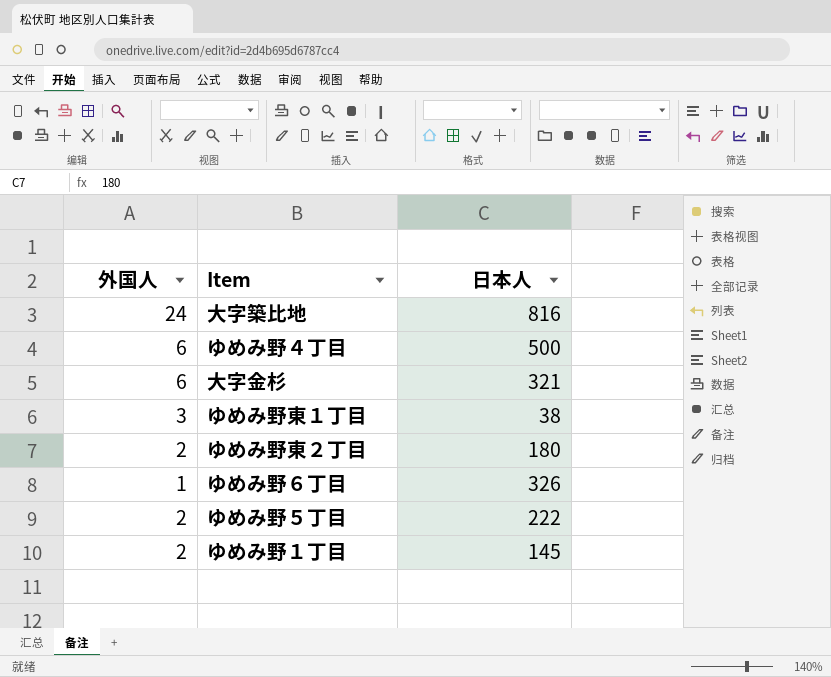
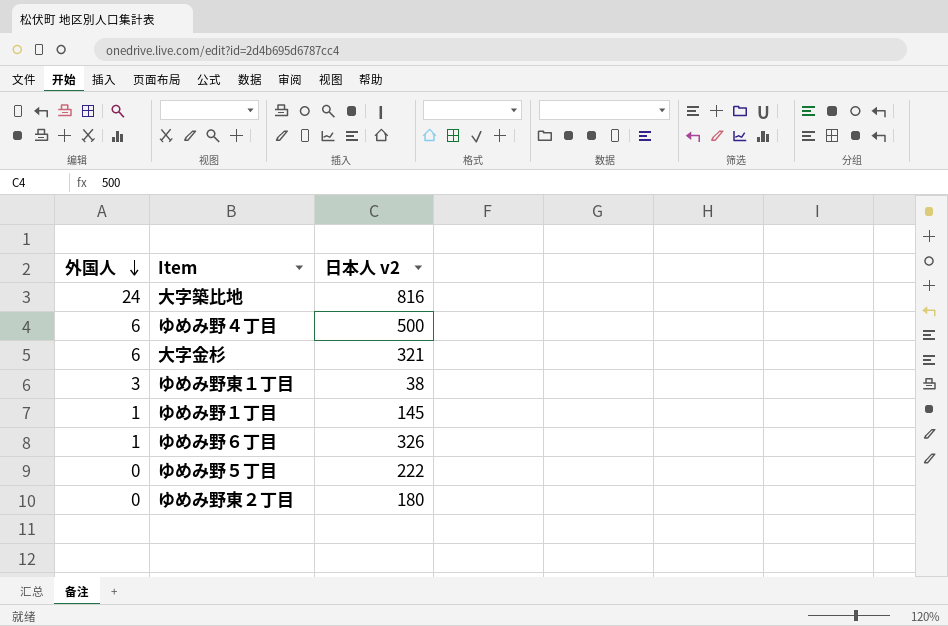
row order: none -> 外国人 descending
column name: 日本人 -> 日本人 v2
ゆめみ野１丁目 | 外国人: 2 -> 1
ゆめみ野５丁目 | 外国人: 2 -> 0
ゆめみ野東２丁目 | 外国人: 2 -> 0

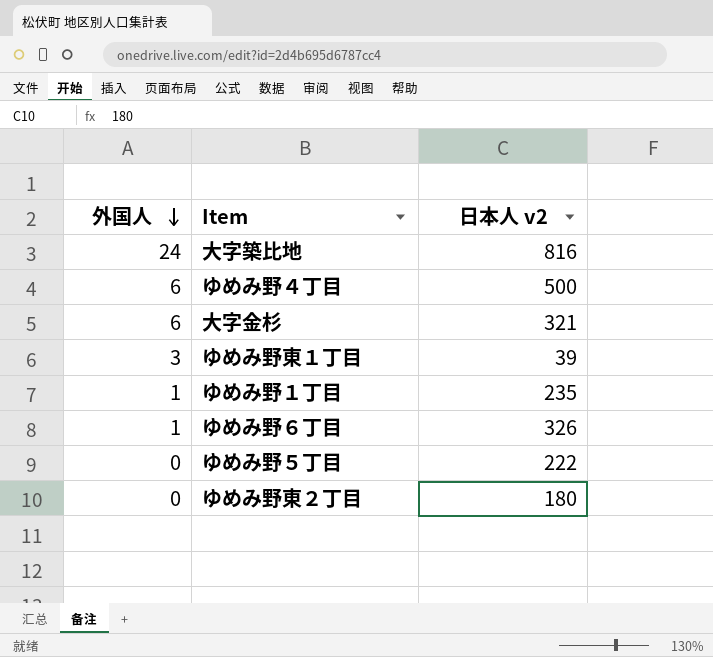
ゆめみ野東１丁目 | 日本人 v2: 38 -> 39
ゆめみ野１丁目 | 日本人 v2: 145 -> 235

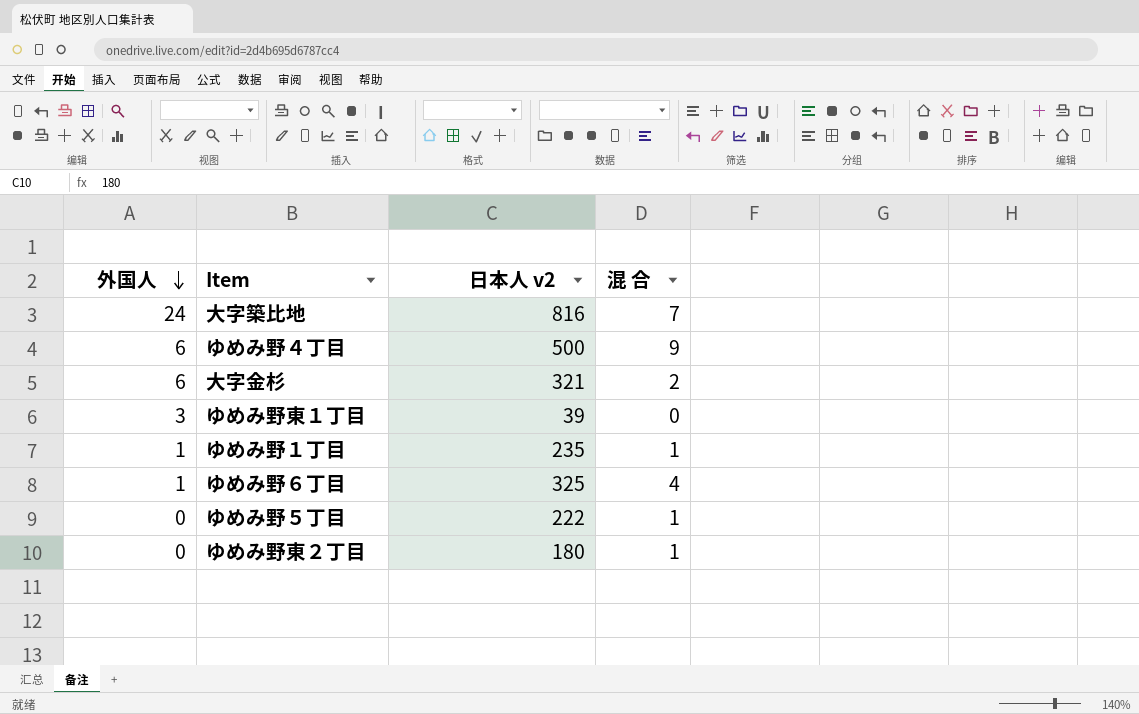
column 混 合 | position: none -> 4
ゆめみ野６丁目 | 日本人 v2: 326 -> 325

